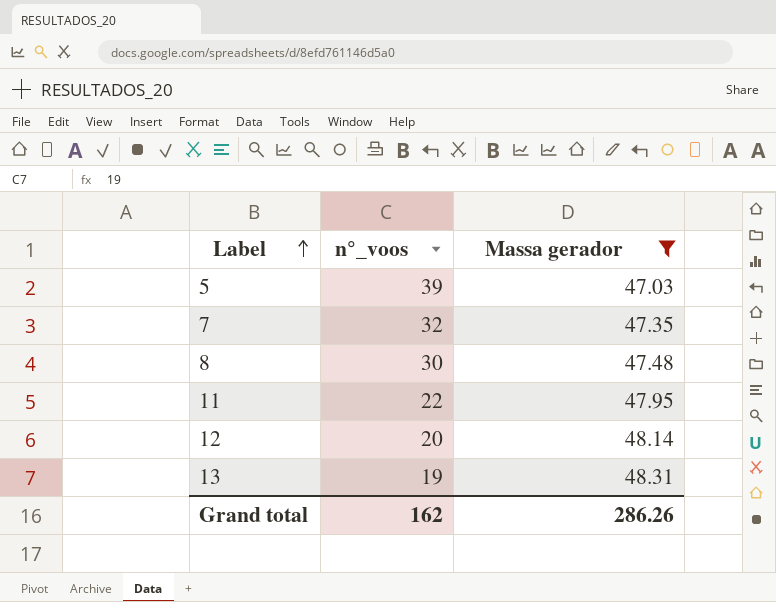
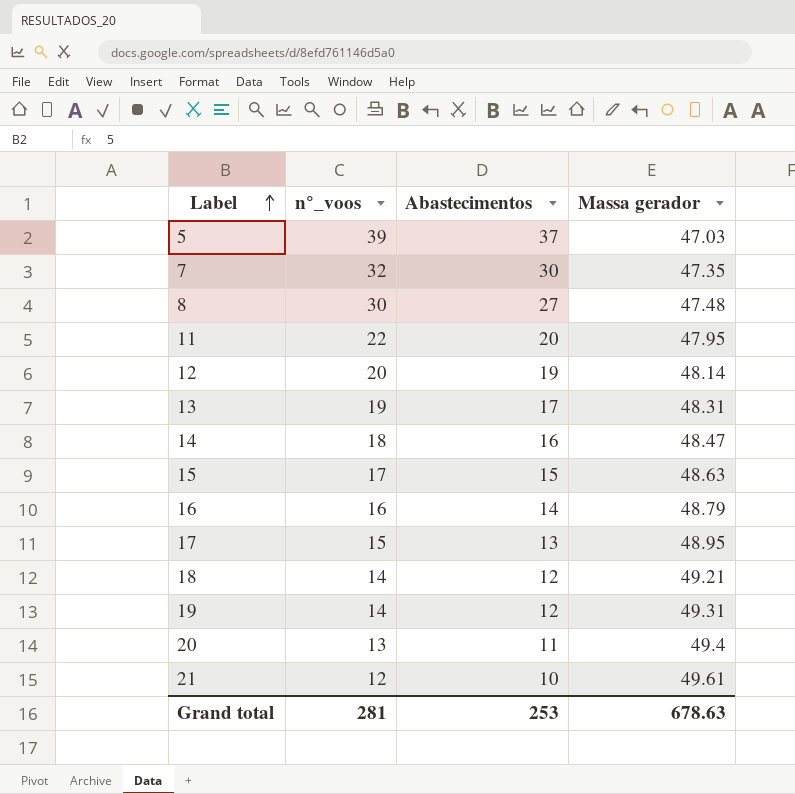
filter: Massa gerador <= 48.31 -> none
column Abastecimentos | position: none -> 3
Grand total | n°_voos: 162 -> 281
Grand total | Massa gerador: 286.26 -> 678.63

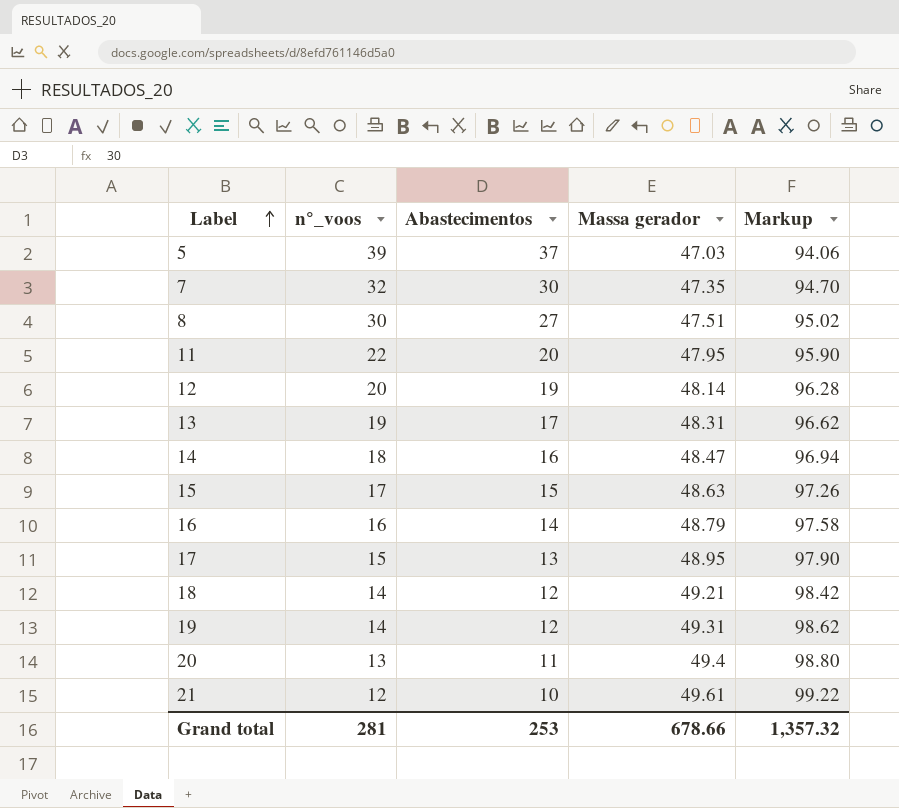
column Markup | formula: none -> [Massa gerador] * 2
8 | Massa gerador: 47.48 -> 47.51
Grand total | Massa gerador: 678.63 -> 678.66

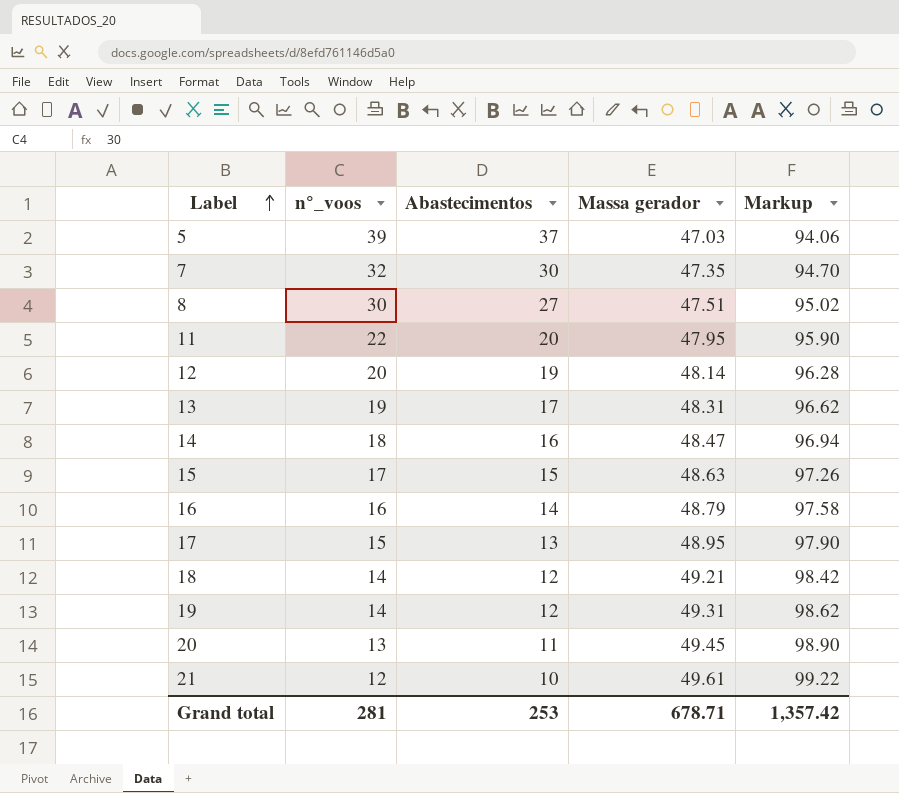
20 | Massa gerador: 49.4 -> 49.45
20 | Markup: 98.80 -> 98.90
Grand total | Massa gerador: 678.66 -> 678.71
Grand total | Markup: 1,357.32 -> 1,357.42

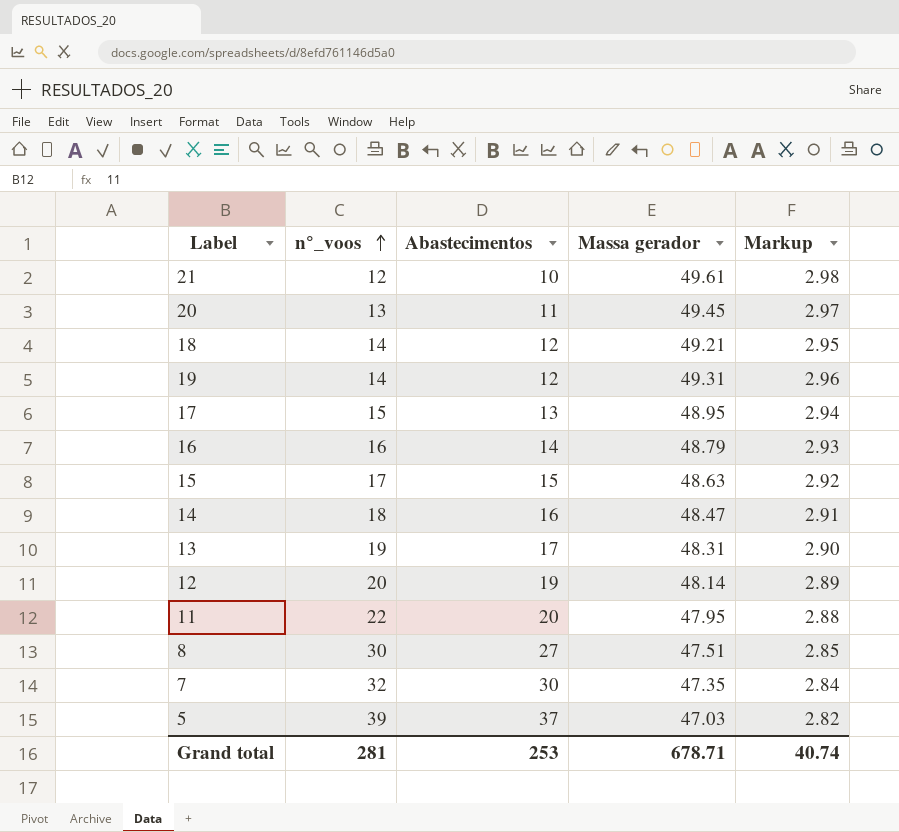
row order: Label ascending -> n°_voos ascending
column Markup | formula: [Massa gerador] * 2 -> [Massa gerador] * 0.06
Grand total | Markup: 1,357.42 -> 40.74

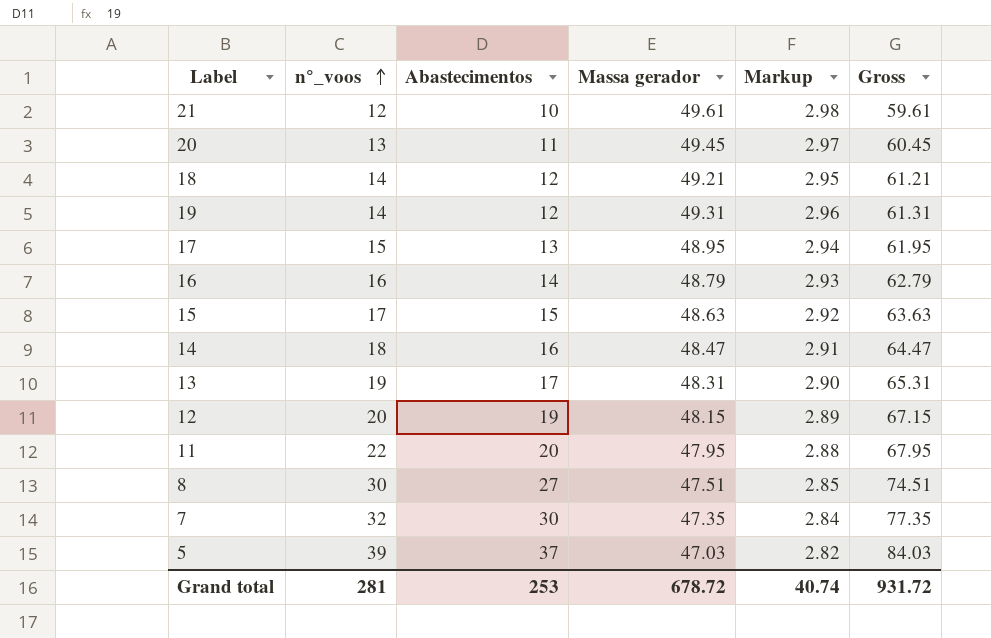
column Gross | formula: none -> [Abastecimentos] + [Massa gerador]
12 | Massa gerador: 48.14 -> 48.15
Grand total | Massa gerador: 678.71 -> 678.72

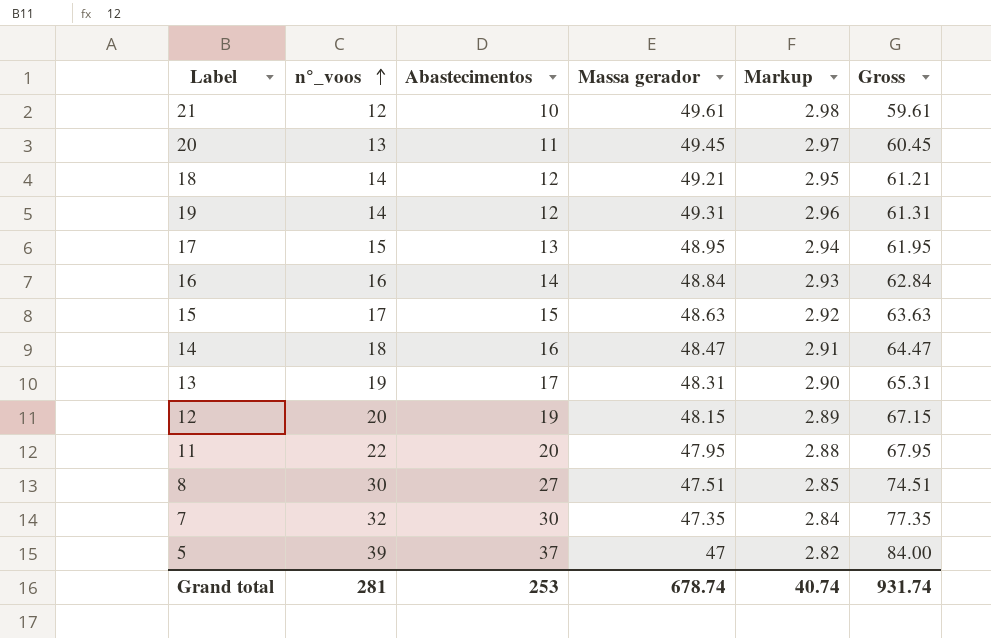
16 | Massa gerador: 48.79 -> 48.84
16 | Gross: 62.79 -> 62.84
5 | Massa gerador: 47.03 -> 47
5 | Gross: 84.03 -> 84.00
Grand total | Massa gerador: 678.72 -> 678.74
Grand total | Gross: 931.72 -> 931.74

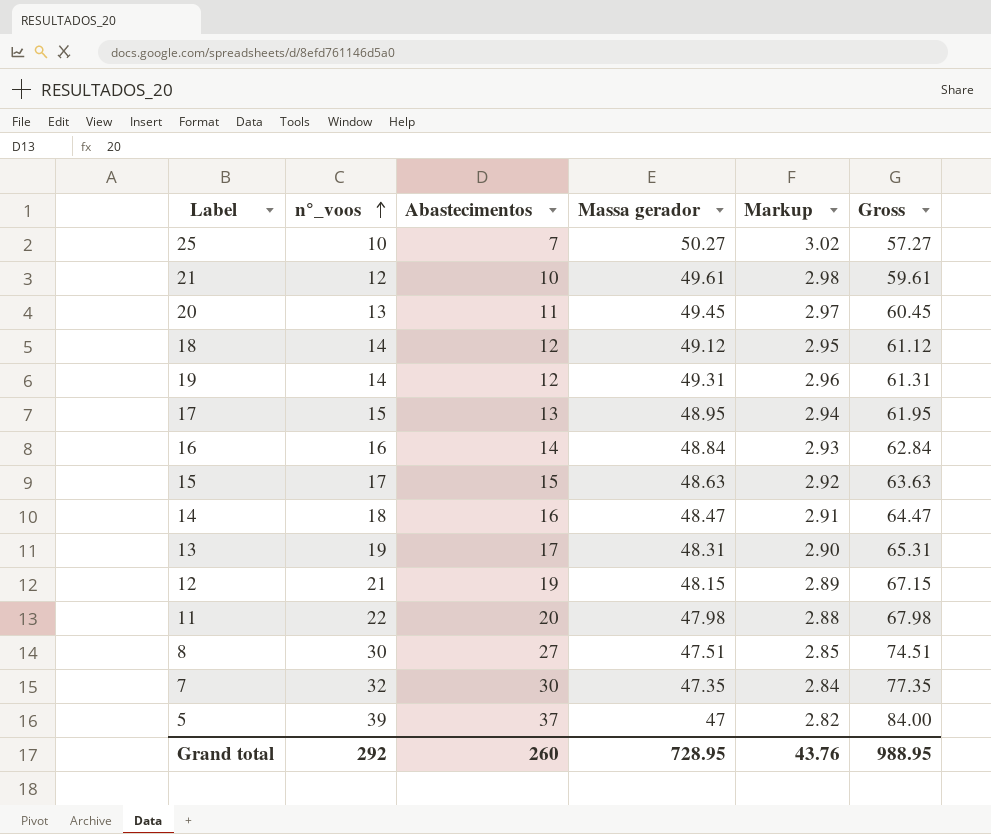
row 25: none -> 10 | 7 | 50.27 | 3.02 | 57.27
18 | Massa gerador: 49.21 -> 49.12
18 | Gross: 61.21 -> 61.12
12 | n°_voos: 20 -> 21
11 | Massa gerador: 47.95 -> 47.98
11 | Gross: 67.95 -> 67.98
Grand total | n°_voos: 281 -> 292
Grand total | Abastecimentos: 253 -> 260
Grand total | Massa gerador: 678.74 -> 728.95
Grand total | Markup: 40.74 -> 43.76
Grand total | Gross: 931.74 -> 988.95

